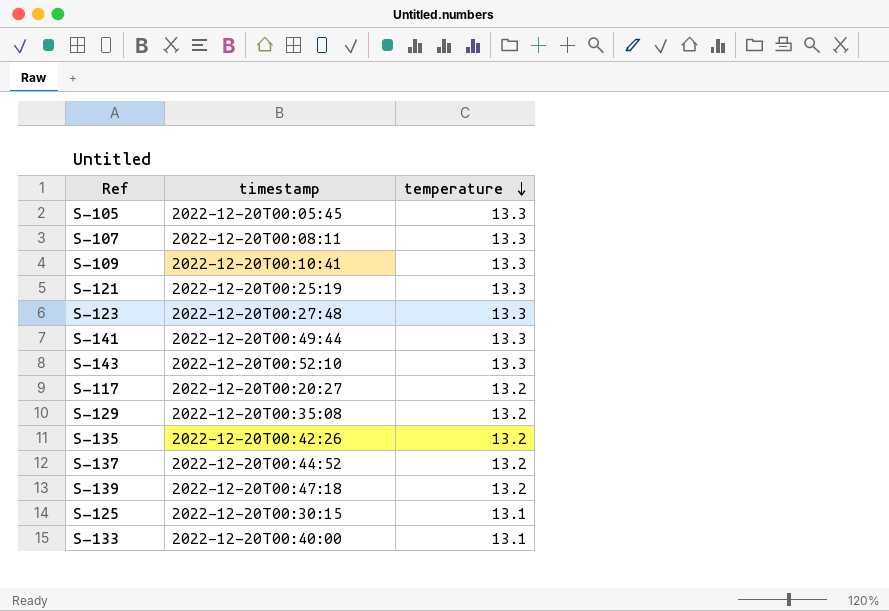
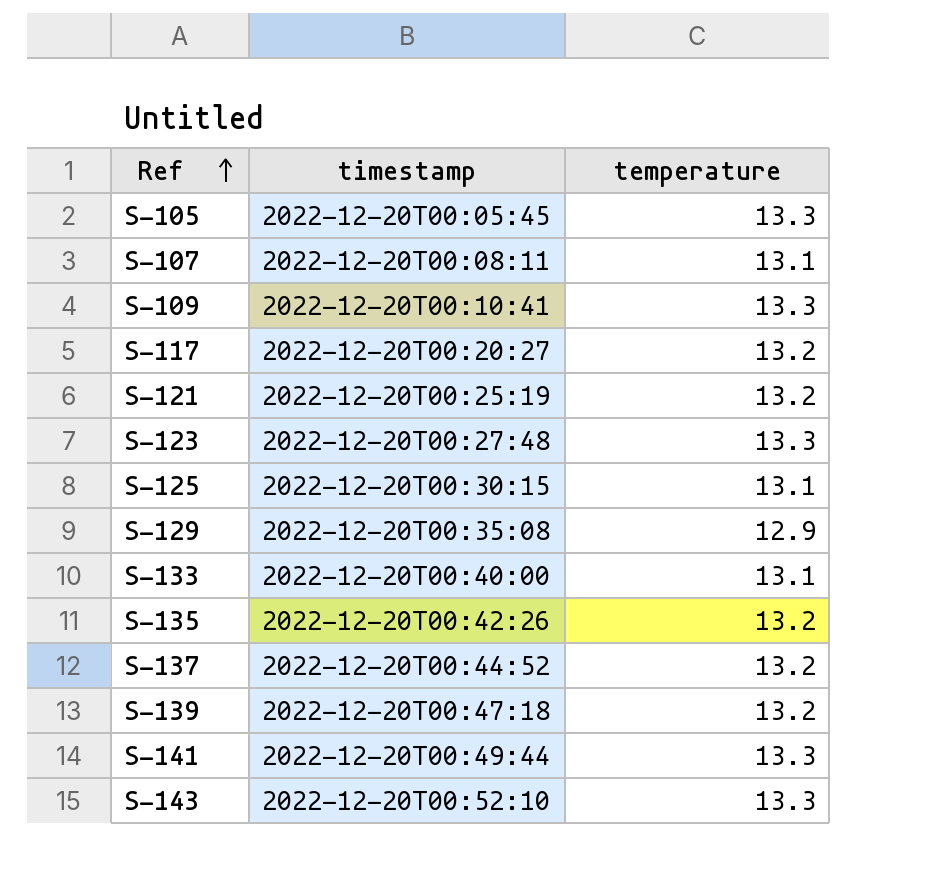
row order: temperature descending -> Ref ascending
S-107 | temperature: 13.3 -> 13.1
S-121 | temperature: 13.3 -> 13.2
S-129 | temperature: 13.2 -> 12.9

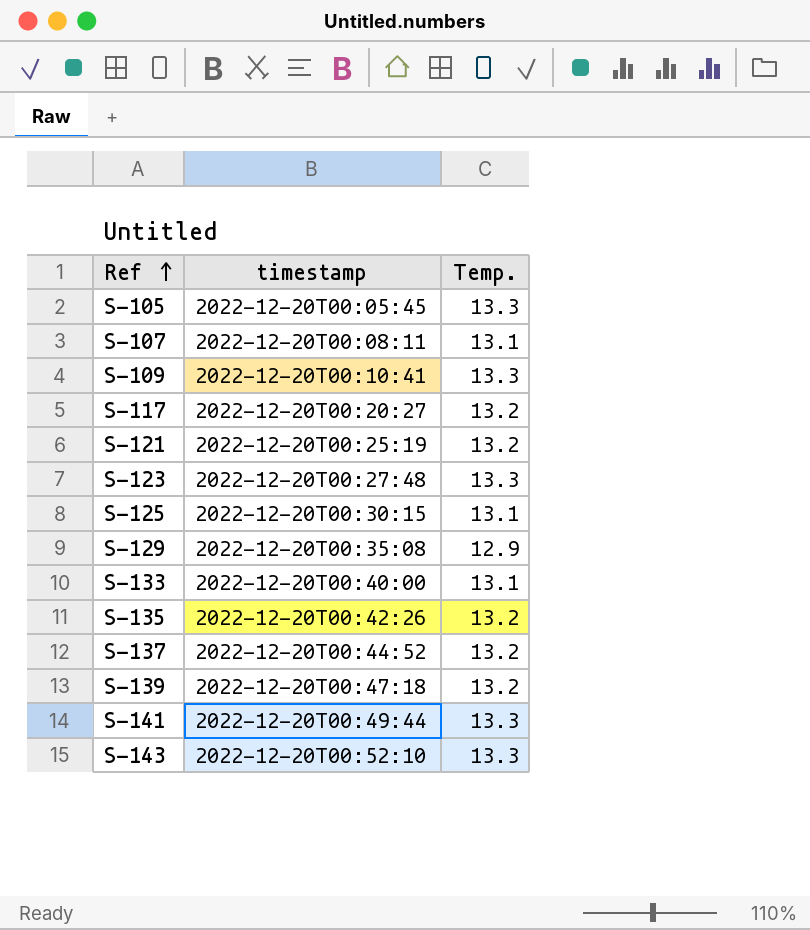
column name: temperature -> Temp.

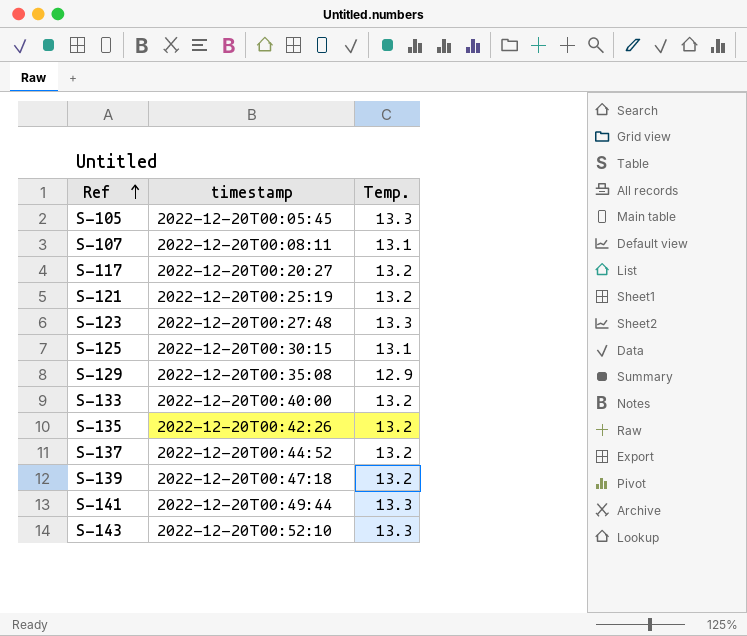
row S-109: 2022-12-20T00:10:41 | 13.3 -> none
S-133 | Temp.: 13.1 -> 13.2

